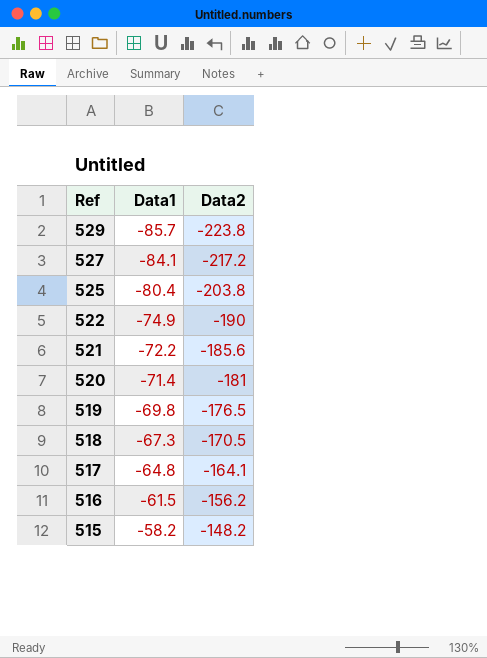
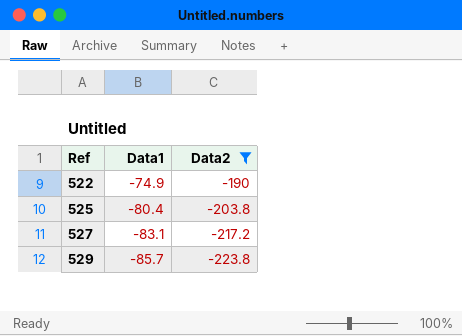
filter: none -> Data2 <= -190
row order: Ref descending -> Ref ascending
527 | Data1: -84.1 -> -83.1

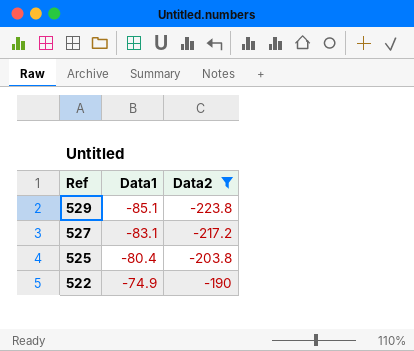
row order: Ref ascending -> Ref descending
529 | Data1: -85.7 -> -85.1

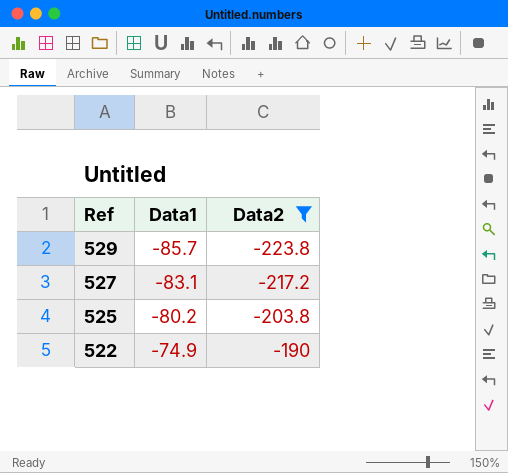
529 | Data1: -85.1 -> -85.7
525 | Data1: -80.4 -> -80.2

